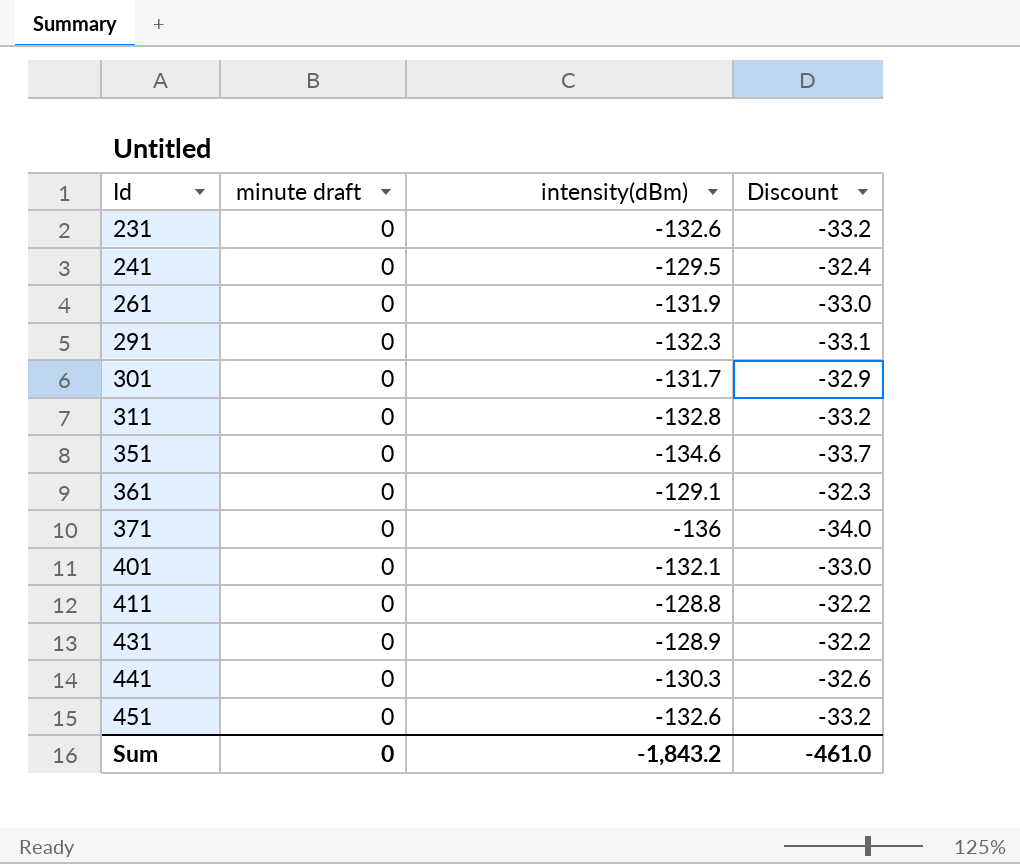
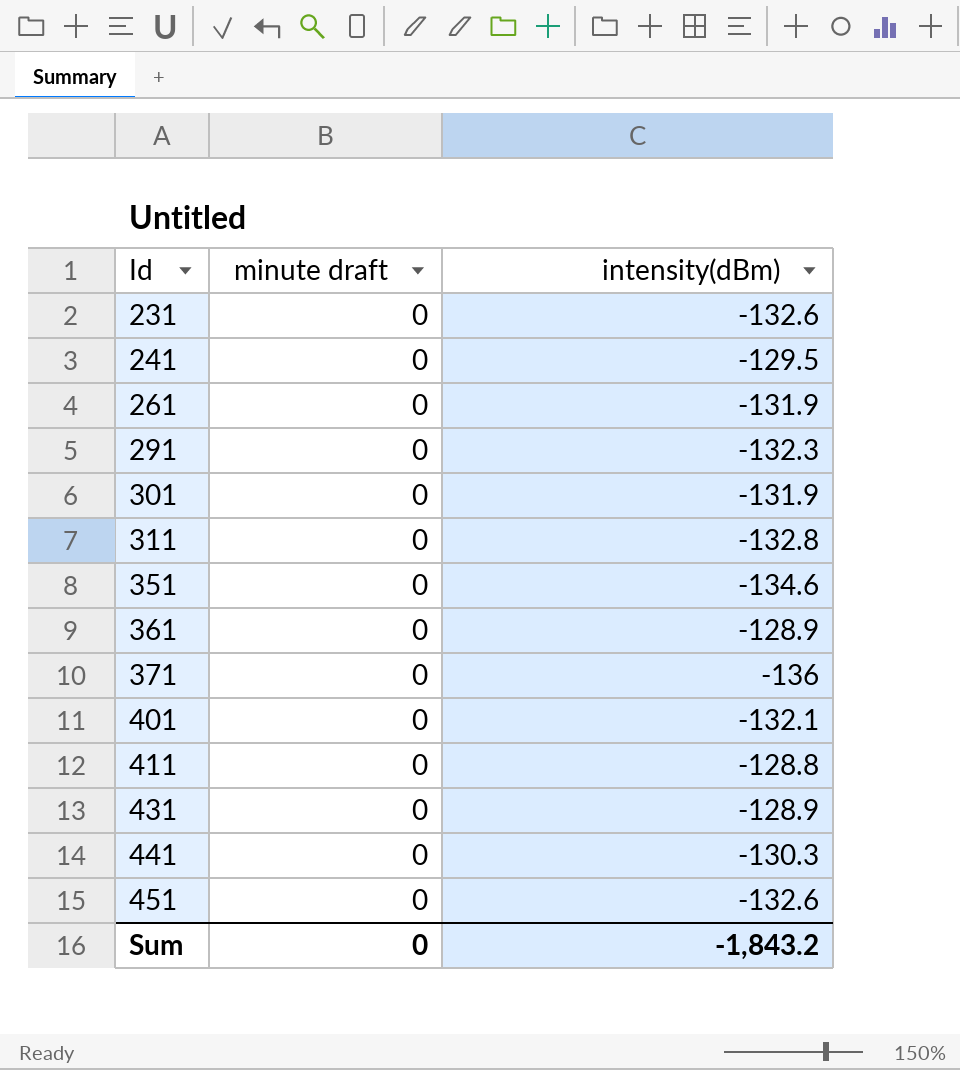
column Discount | formula: [intensity(dBm)] * 0.25 -> none
301 | intensity(dBm): -131.7 -> -131.9
361 | intensity(dBm): -129.1 -> -128.9

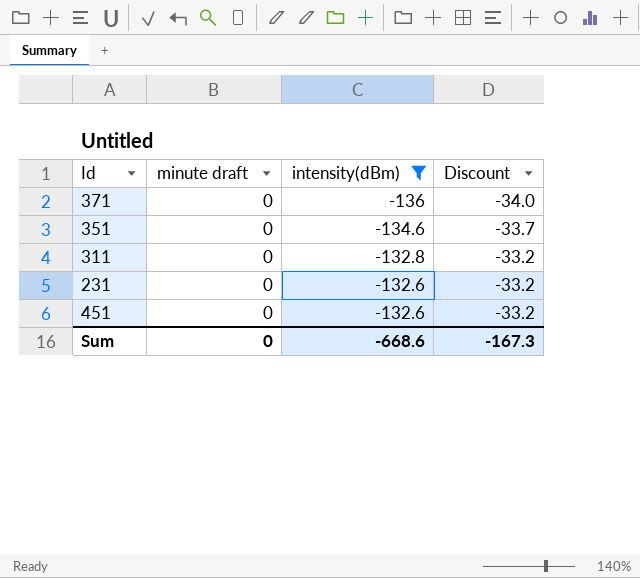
filter: none -> intensity(dBm) <= -132.6
row order: Id ascending -> intensity(dBm) ascending
column Discount | formula: none -> [intensity(dBm)] * 0.25
Sum | intensity(dBm): -1,843.2 -> -668.6

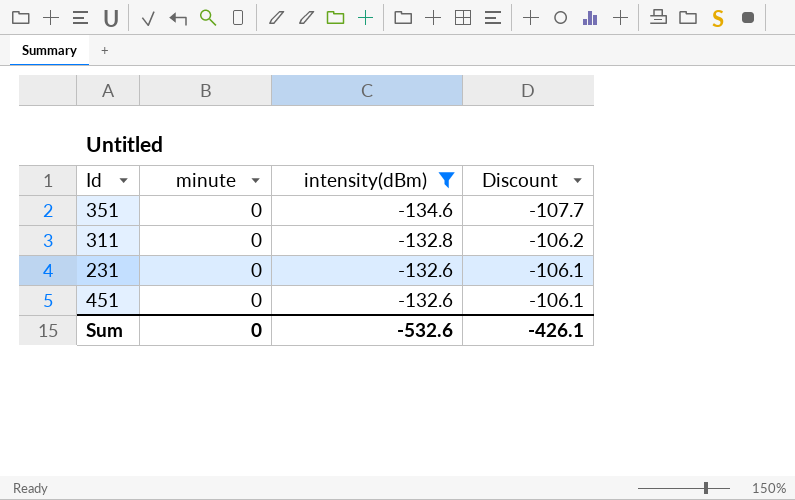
column name: minute draft -> minute
column Discount | formula: [intensity(dBm)] * 0.25 -> [intensity(dBm)] * 0.8
row 371: 0 | -136 | -34.0 -> none
Sum | intensity(dBm): -668.6 -> -532.6
Sum | Discount: -167.3 -> -426.1

